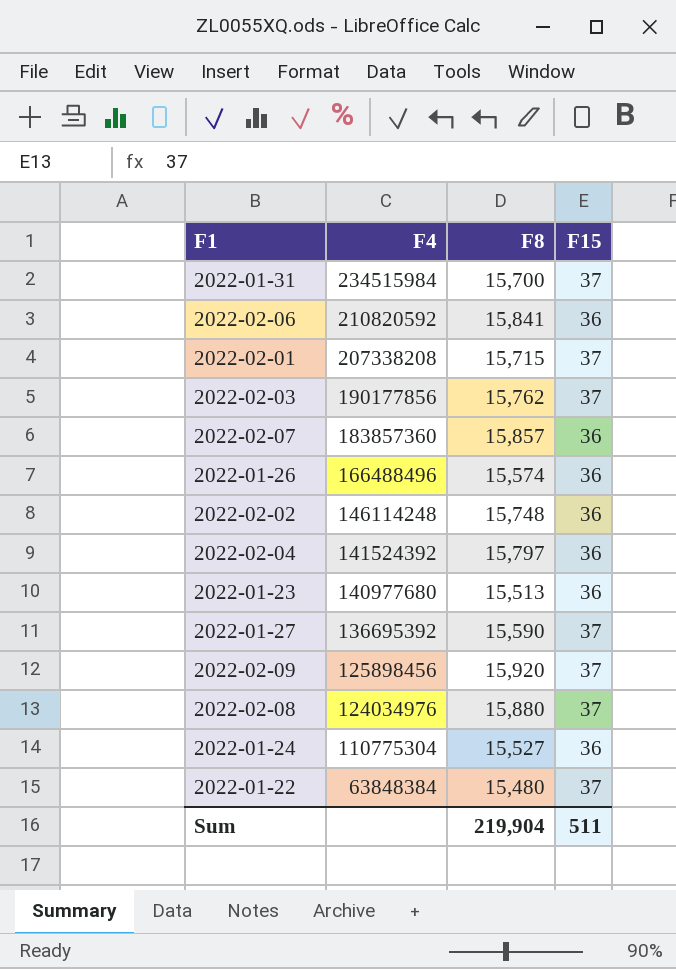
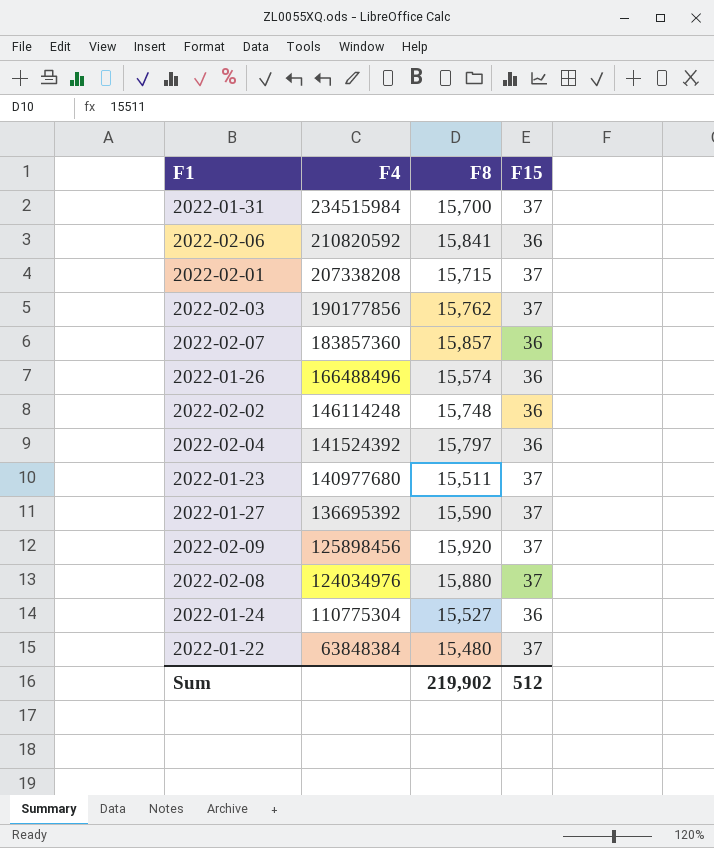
2022-01-23 | F8: 15,513 -> 15,511
2022-01-23 | F15: 36 -> 37
Sum | F8: 219,904 -> 219,902
Sum | F15: 511 -> 512

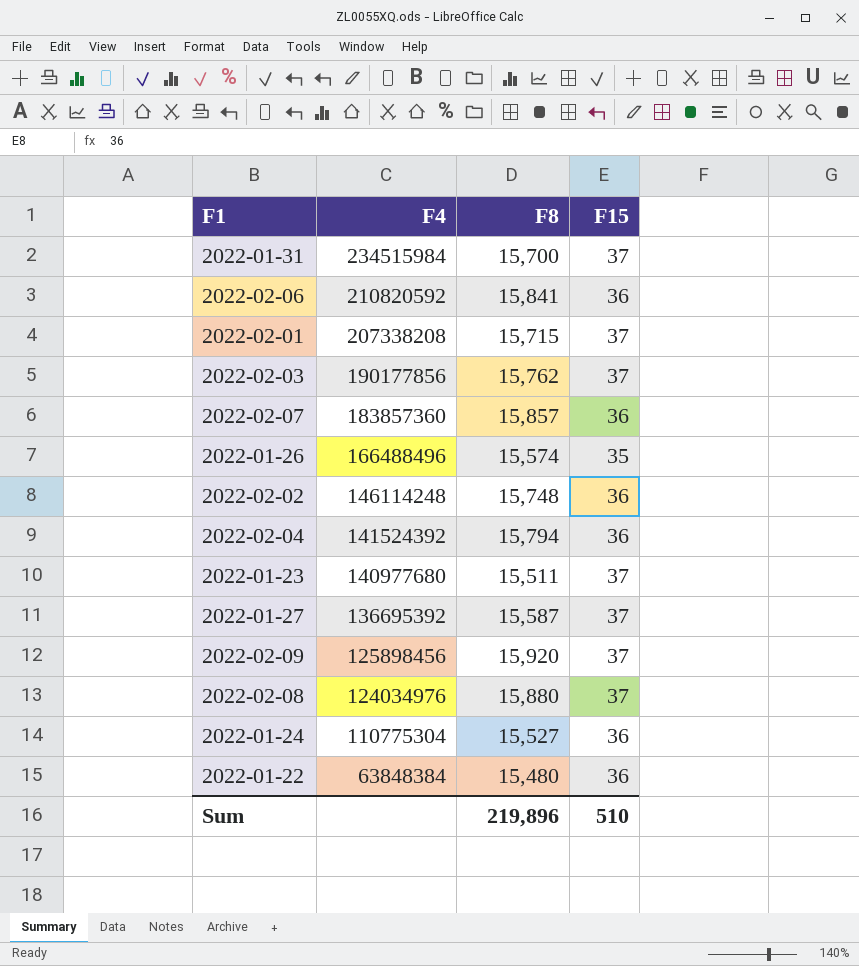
2022-01-26 | F15: 36 -> 35
2022-02-04 | F8: 15,797 -> 15,794
2022-01-27 | F8: 15,590 -> 15,587
2022-01-22 | F15: 37 -> 36
Sum | F8: 219,902 -> 219,896
Sum | F15: 512 -> 510

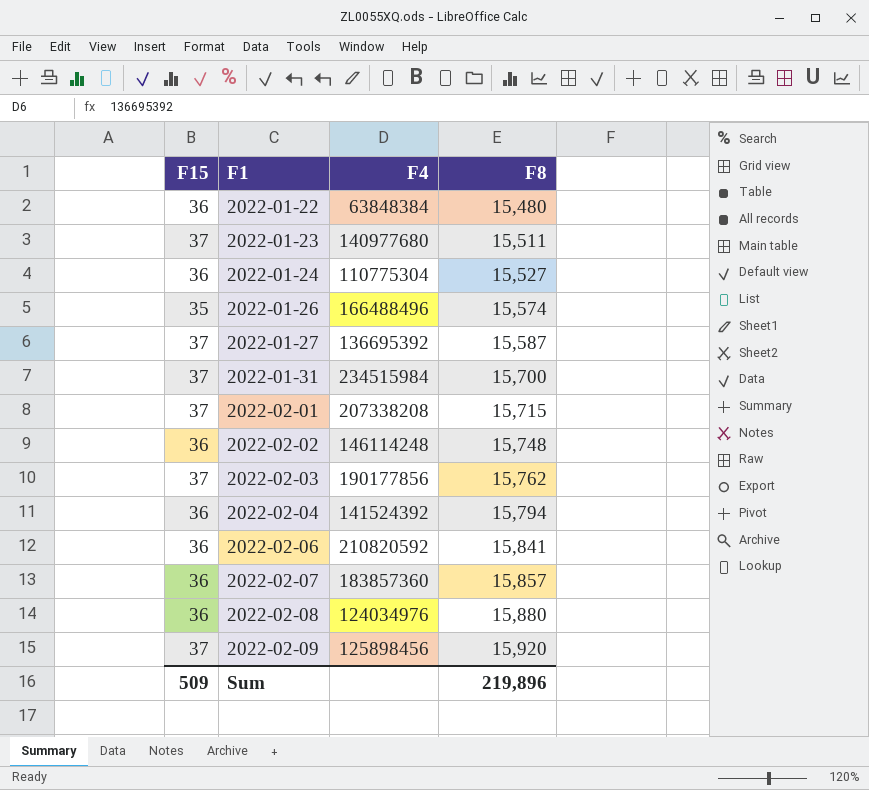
row order: F4 descending -> F1 ascending
column F15 | position: 4 -> 1
2022-02-08 | F15: 37 -> 36
Sum | F15: 510 -> 509

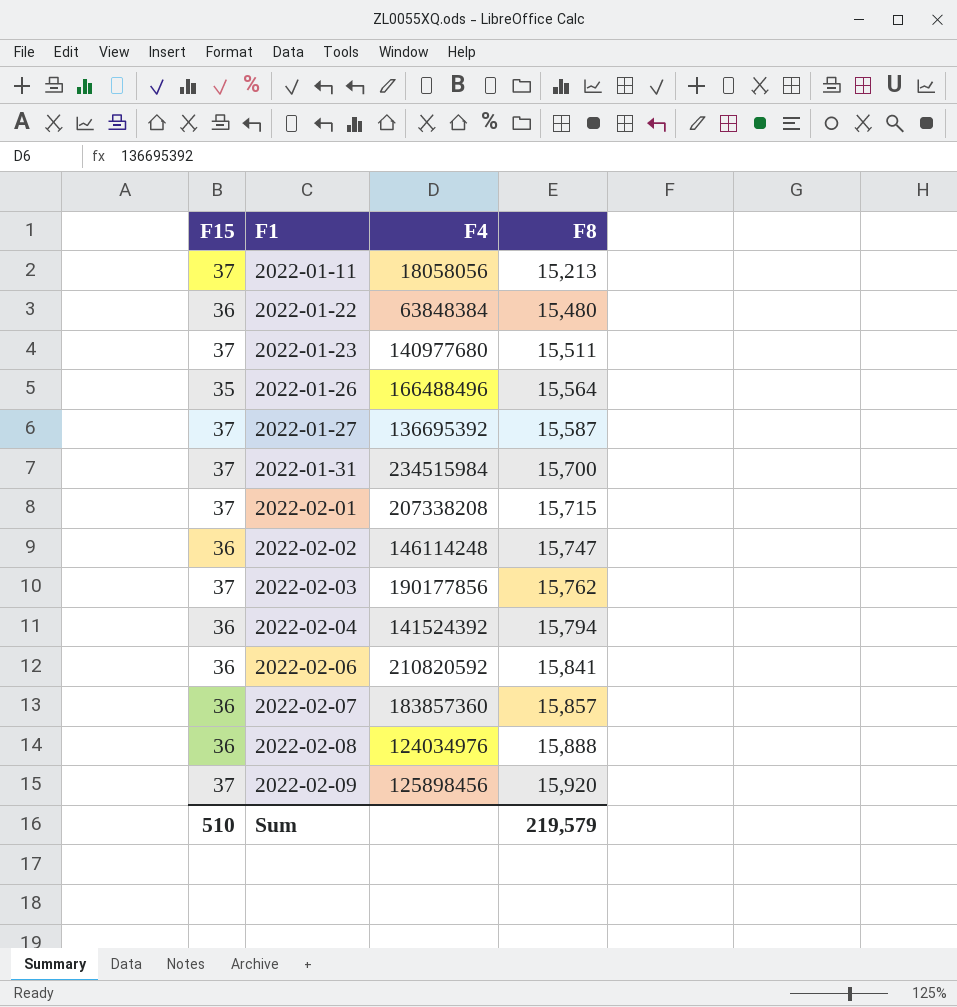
row 2022-01-24: 36 | 110775304 | 15,527 -> none
row 2022-01-11: none -> 37 | 18058056 | 15,213
2022-01-26 | F8: 15,574 -> 15,564
2022-02-02 | F8: 15,748 -> 15,747
2022-02-08 | F8: 15,880 -> 15,888
Sum | F15: 509 -> 510
Sum | F8: 219,896 -> 219,579

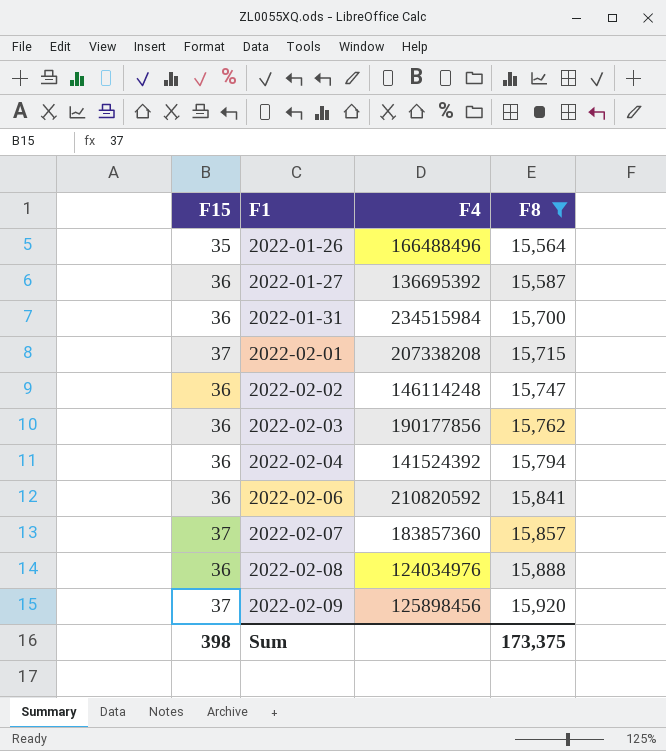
filter: none -> F8 >= 15,564
2022-01-27 | F15: 37 -> 36
2022-01-31 | F15: 37 -> 36
2022-02-03 | F15: 37 -> 36
2022-02-07 | F15: 36 -> 37
Sum | F15: 510 -> 398
Sum | F8: 219,579 -> 173,375

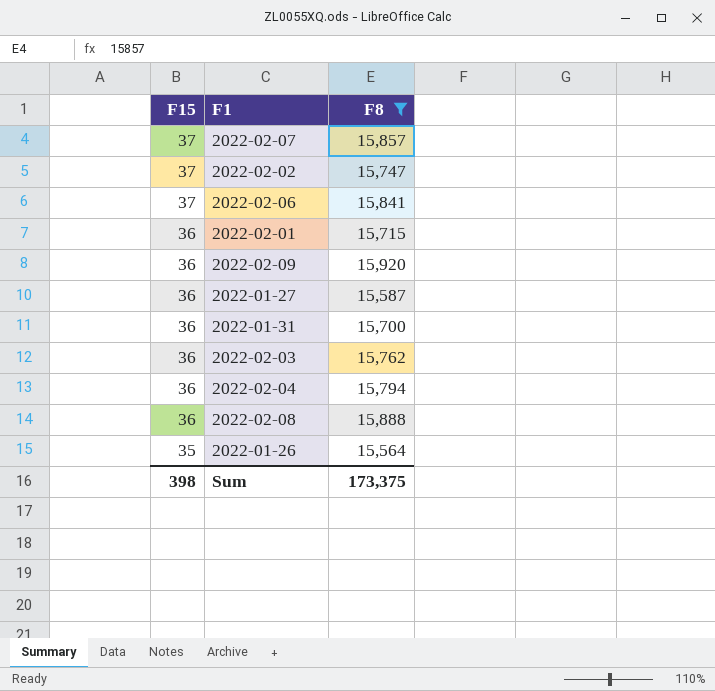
row order: F1 ascending -> F15 descending
column F4 | position: 3 -> none
2022-02-02 | F15: 36 -> 37
2022-02-06 | F15: 36 -> 37
2022-02-01 | F15: 37 -> 36
2022-02-09 | F15: 37 -> 36

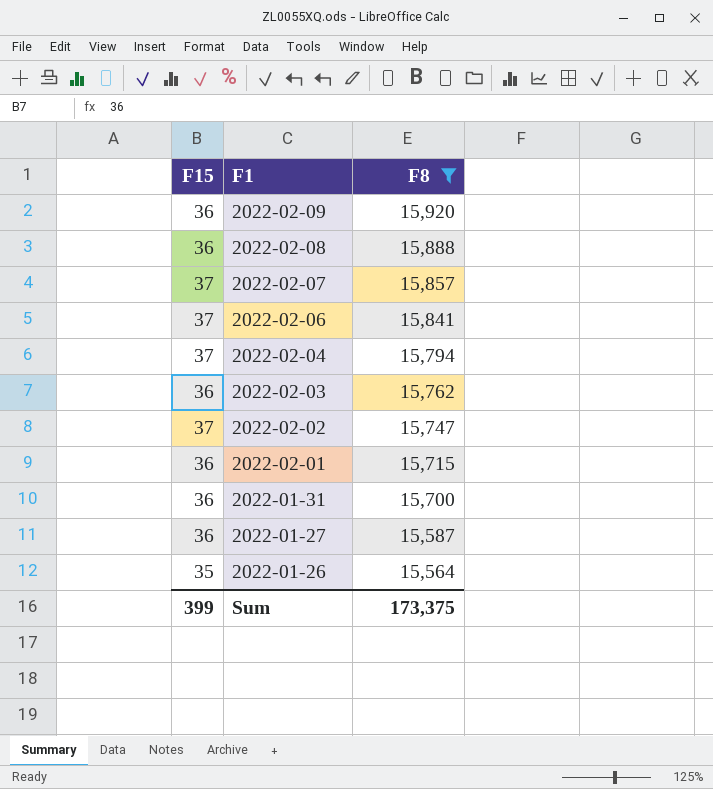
row order: F15 descending -> F1 descending
2022-02-04 | F15: 36 -> 37
Sum | F15: 398 -> 399

